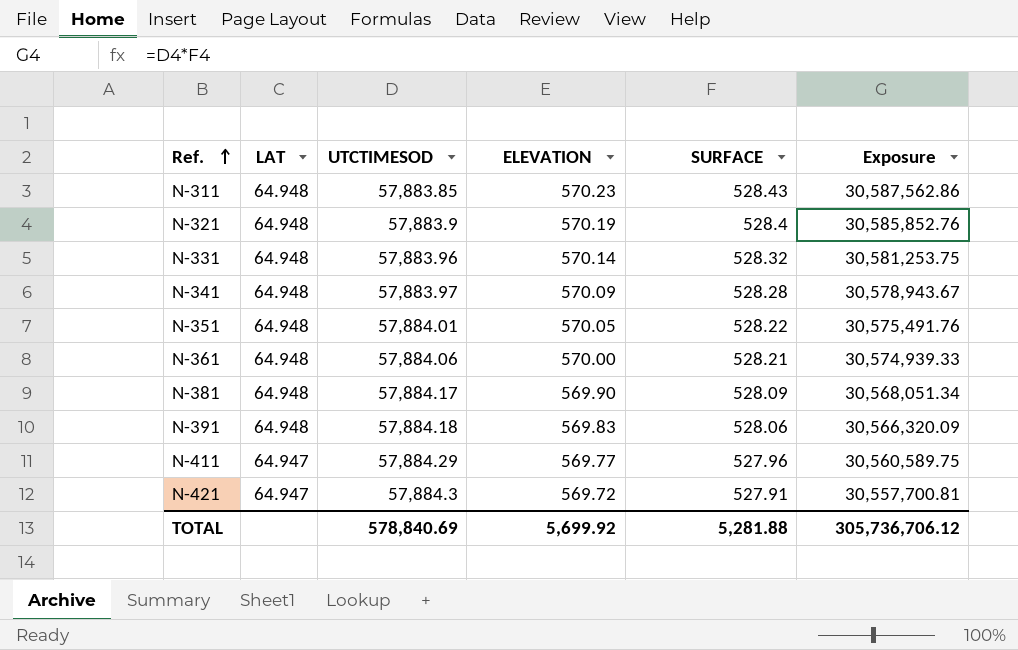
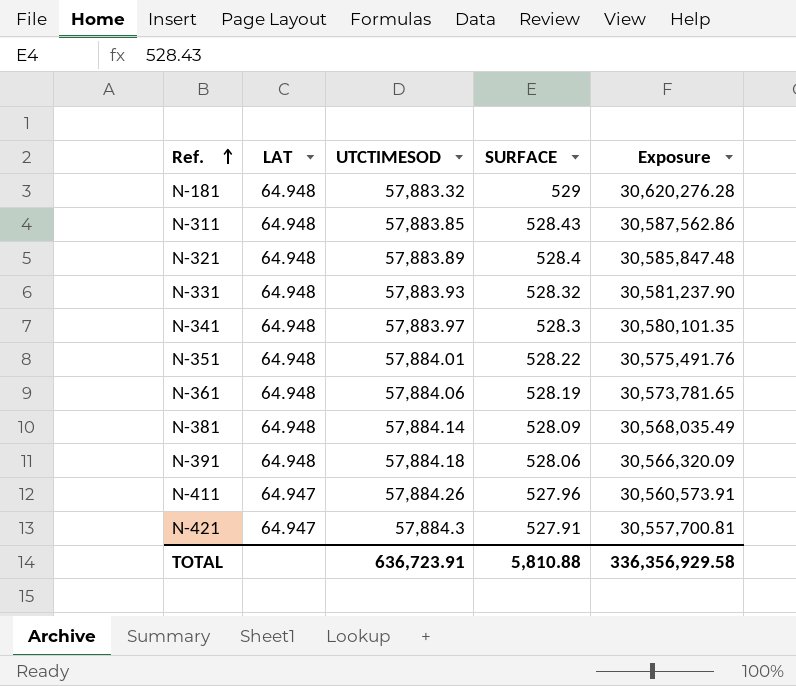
column ELEVATION | position: 4 -> none
row N-181: none -> 64.948 | 57,883.32 | 529 | 30,620,276.28
N-321 | UTCTIMESOD: 57,883.9 -> 57,883.89
N-321 | Exposure: 30,585,852.76 -> 30,585,847.48
N-331 | UTCTIMESOD: 57,883.96 -> 57,883.93
N-331 | Exposure: 30,581,253.75 -> 30,581,237.90
N-341 | SURFACE: 528.28 -> 528.3
N-341 | Exposure: 30,578,943.67 -> 30,580,101.35
N-361 | SURFACE: 528.21 -> 528.19
N-361 | Exposure: 30,574,939.33 -> 30,573,781.65
N-381 | UTCTIMESOD: 57,884.17 -> 57,884.14
N-381 | Exposure: 30,568,051.34 -> 30,568,035.49
N-411 | UTCTIMESOD: 57,884.29 -> 57,884.26
N-411 | Exposure: 30,560,589.75 -> 30,560,573.91
TOTAL | UTCTIMESOD: 578,840.69 -> 636,723.91
TOTAL | SURFACE: 5,281.88 -> 5,810.88
TOTAL | Exposure: 305,736,706.12 -> 336,356,929.58

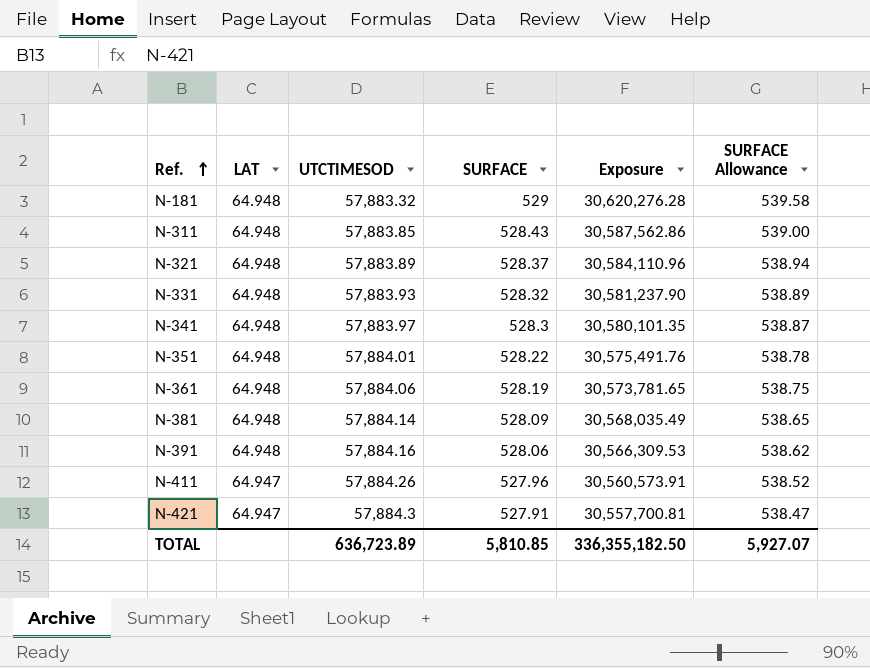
column SURFACE Allowance | formula: none -> [SURFACE] * 1.02
N-321 | SURFACE: 528.4 -> 528.37
N-321 | Exposure: 30,585,847.48 -> 30,584,110.96
N-391 | UTCTIMESOD: 57,884.18 -> 57,884.16
N-391 | Exposure: 30,566,320.09 -> 30,566,309.53
TOTAL | UTCTIMESOD: 636,723.91 -> 636,723.89
TOTAL | SURFACE: 5,810.88 -> 5,810.85
TOTAL | Exposure: 336,356,929.58 -> 336,355,182.50

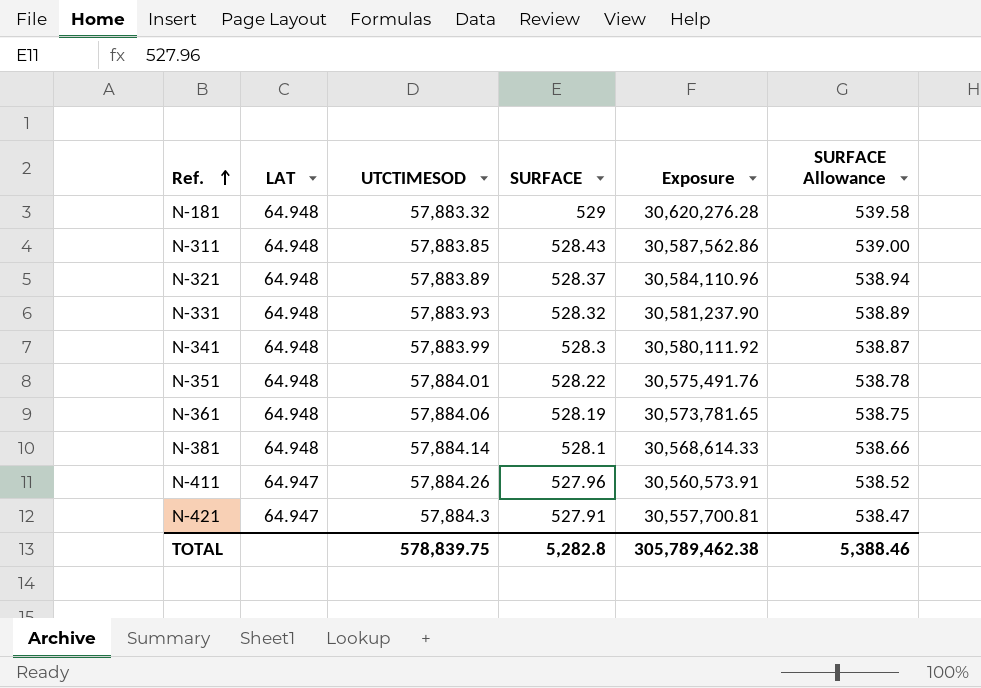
row N-391: 64.948 | 57,884.16 | 528.06 | 30,566,309.53 | 538.62 -> none
N-341 | UTCTIMESOD: 57,883.97 -> 57,883.99
N-341 | Exposure: 30,580,101.35 -> 30,580,111.92
N-381 | SURFACE: 528.09 -> 528.1
N-381 | Exposure: 30,568,035.49 -> 30,568,614.33
N-381 | SURFACE Allowance: 538.65 -> 538.66
TOTAL | UTCTIMESOD: 636,723.89 -> 578,839.75
TOTAL | SURFACE: 5,810.85 -> 5,282.8
TOTAL | Exposure: 336,355,182.50 -> 305,789,462.38
TOTAL | SURFACE Allowance: 5,927.07 -> 5,388.46

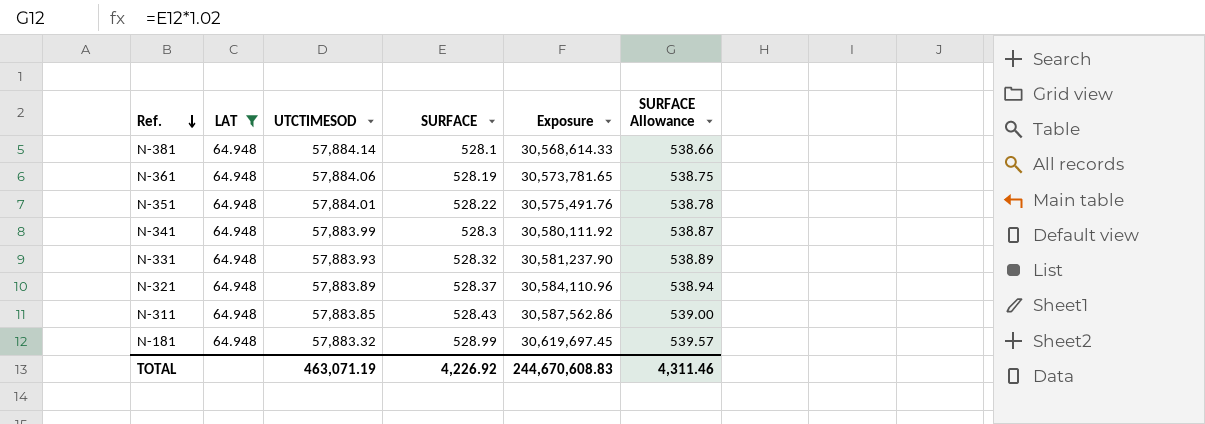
filter: none -> LAT = 64.948
row order: Ref. ascending -> Ref. descending
N-181 | SURFACE: 529 -> 528.99
N-181 | Exposure: 30,620,276.28 -> 30,619,697.45
N-181 | SURFACE Allowance: 539.58 -> 539.57
TOTAL | UTCTIMESOD: 578,839.75 -> 463,071.19
TOTAL | SURFACE: 5,282.8 -> 4,226.92
TOTAL | Exposure: 305,789,462.38 -> 244,670,608.83
TOTAL | SURFACE Allowance: 5,388.46 -> 4,311.46

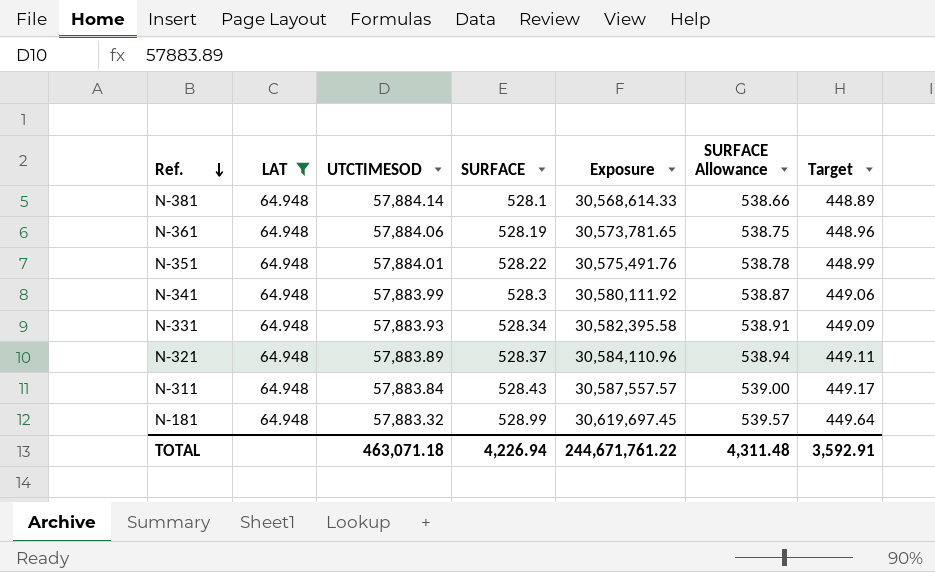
column Target | formula: none -> [SURFACE] * 0.85
N-331 | SURFACE: 528.32 -> 528.34
N-331 | Exposure: 30,581,237.90 -> 30,582,395.58
N-331 | SURFACE Allowance: 538.89 -> 538.91
N-311 | UTCTIMESOD: 57,883.85 -> 57,883.84
N-311 | Exposure: 30,587,562.86 -> 30,587,557.57
TOTAL | UTCTIMESOD: 463,071.19 -> 463,071.18
TOTAL | SURFACE: 4,226.92 -> 4,226.94
TOTAL | Exposure: 244,670,608.83 -> 244,671,761.22
TOTAL | SURFACE Allowance: 4,311.46 -> 4,311.48

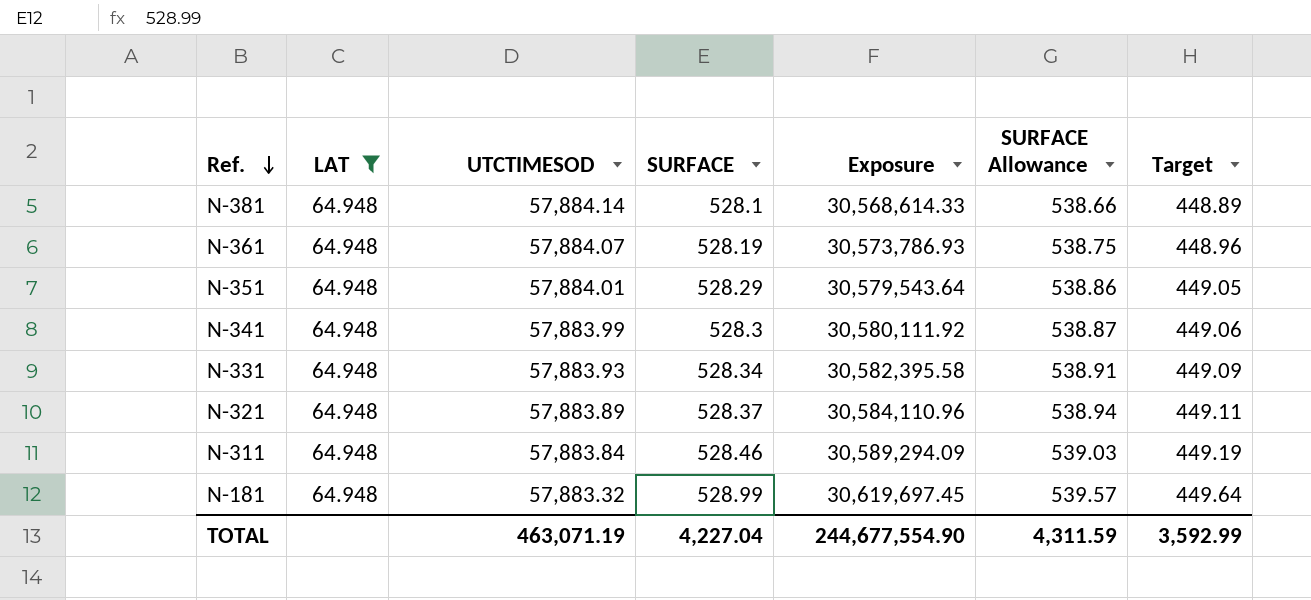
N-361 | UTCTIMESOD: 57,884.06 -> 57,884.07
N-361 | Exposure: 30,573,781.65 -> 30,573,786.93
N-351 | SURFACE: 528.22 -> 528.29
N-351 | Exposure: 30,575,491.76 -> 30,579,543.64
N-351 | SURFACE Allowance: 538.78 -> 538.86
N-351 | Target: 448.99 -> 449.05
N-311 | SURFACE: 528.43 -> 528.46
N-311 | Exposure: 30,587,557.57 -> 30,589,294.09
N-311 | SURFACE Allowance: 539.00 -> 539.03
N-311 | Target: 449.17 -> 449.19
TOTAL | UTCTIMESOD: 463,071.18 -> 463,071.19
TOTAL | SURFACE: 4,226.94 -> 4,227.04
TOTAL | Exposure: 244,671,761.22 -> 244,677,554.90
TOTAL | SURFACE Allowance: 4,311.48 -> 4,311.59
TOTAL | Target: 3,592.91 -> 3,592.99

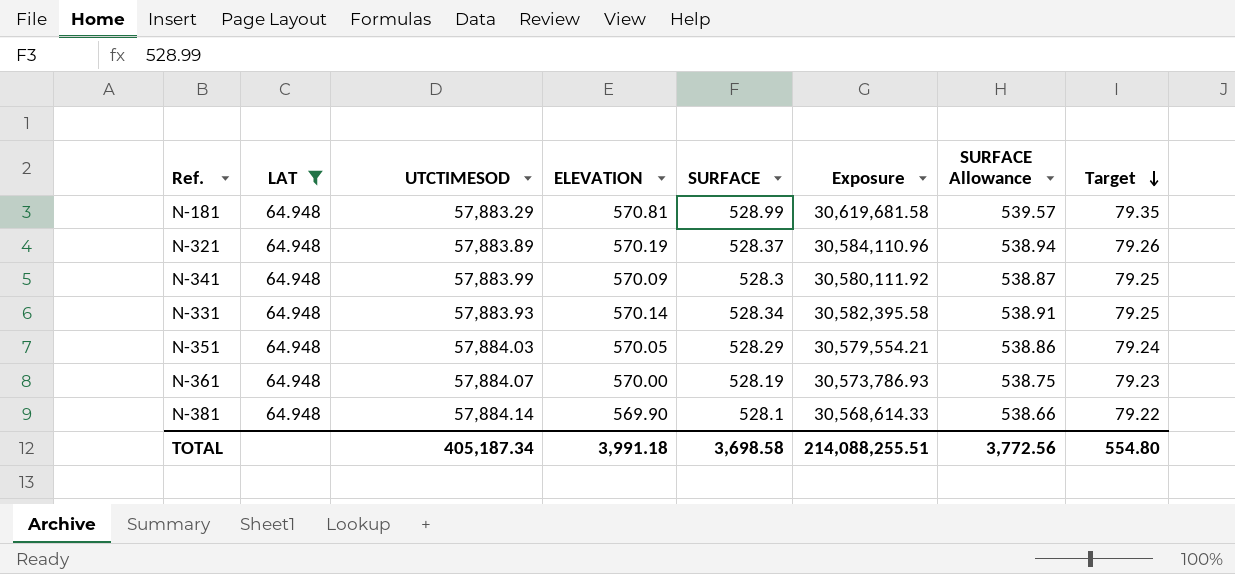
row order: Ref. descending -> Target descending
column ELEVATION | position: none -> 4
column Target | formula: [SURFACE] * 0.85 -> [SURFACE] * 0.15
row N-311: 64.948 | 57,883.84 | 528.46 | 30,589,294.09 | 539.03 | 449.19 -> none
N-181 | UTCTIMESOD: 57,883.32 -> 57,883.29
N-181 | Exposure: 30,619,697.45 -> 30,619,681.58
N-351 | UTCTIMESOD: 57,884.01 -> 57,884.03
N-351 | Exposure: 30,579,543.64 -> 30,579,554.21
TOTAL | UTCTIMESOD: 463,071.19 -> 405,187.34
TOTAL | SURFACE: 4,227.04 -> 3,698.58
TOTAL | Exposure: 244,677,554.90 -> 214,088,255.51
TOTAL | SURFACE Allowance: 4,311.59 -> 3,772.56
TOTAL | Target: 3,592.99 -> 554.80

